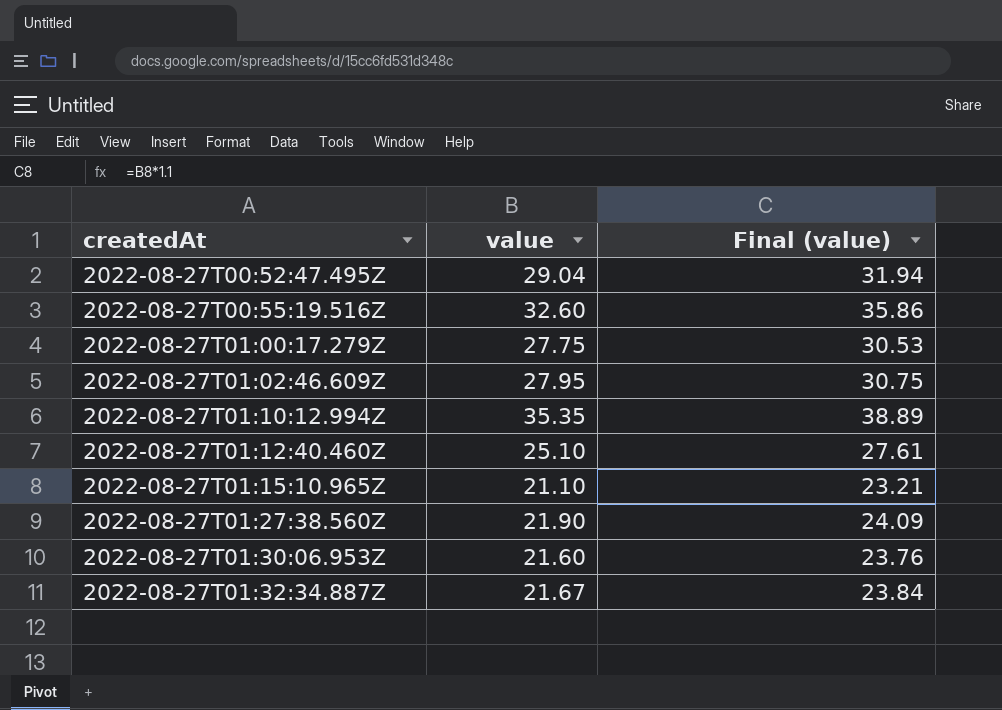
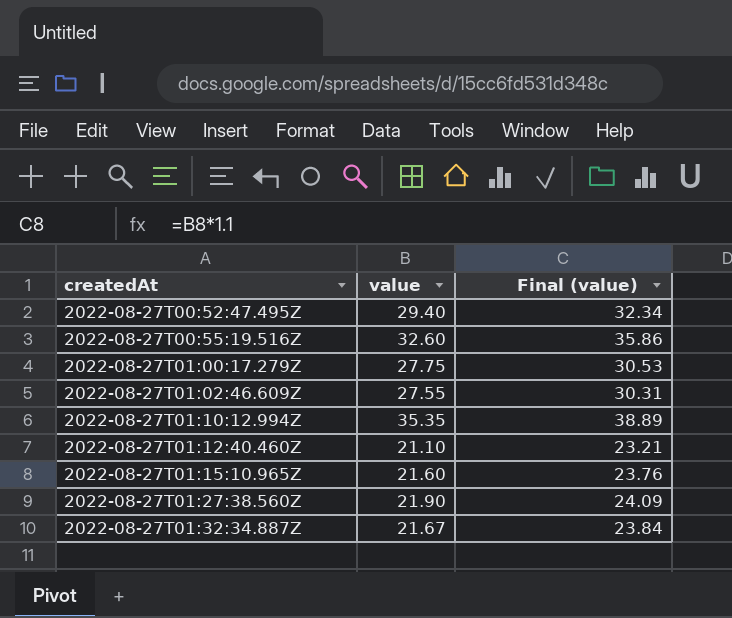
row 2022-08-27T01:30:06.953Z: 21.60 | 23.76 -> none
2022-08-27T00:52:47.495Z | value: 29.04 -> 29.40
2022-08-27T00:52:47.495Z | Final (value): 31.94 -> 32.34
2022-08-27T01:02:46.609Z | value: 27.95 -> 27.55
2022-08-27T01:02:46.609Z | Final (value): 30.75 -> 30.31
2022-08-27T01:12:40.460Z | value: 25.10 -> 21.10
2022-08-27T01:12:40.460Z | Final (value): 27.61 -> 23.21
2022-08-27T01:15:10.965Z | value: 21.10 -> 21.60
2022-08-27T01:15:10.965Z | Final (value): 23.21 -> 23.76

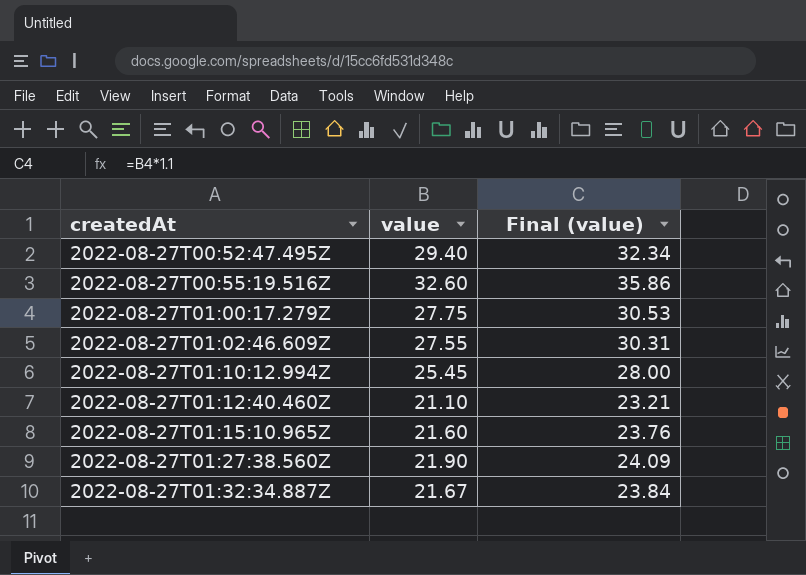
2022-08-27T01:10:12.994Z | value: 35.35 -> 25.45
2022-08-27T01:10:12.994Z | Final (value): 38.89 -> 28.00

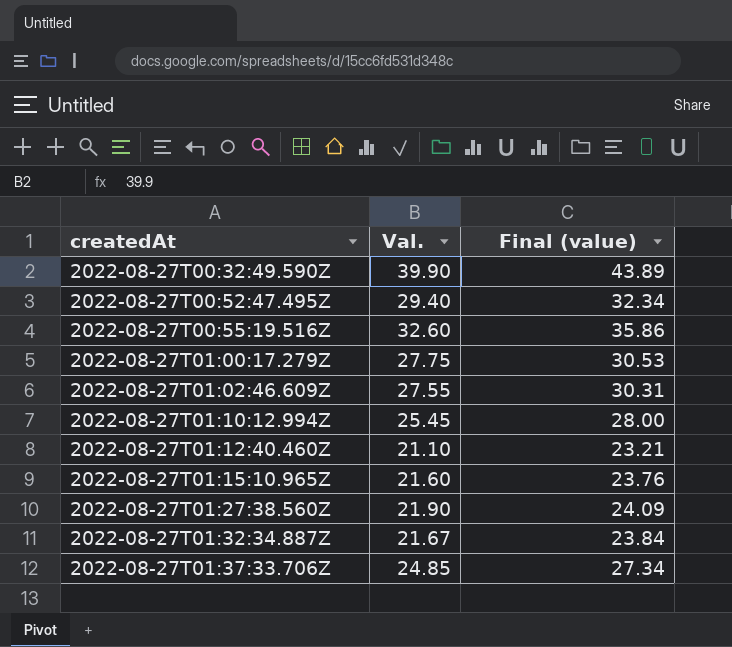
column name: value -> Val.
row 2022-08-27T00:32:49.590Z: none -> 39.90 | 43.89
row 2022-08-27T01:37:33.706Z: none -> 24.85 | 27.34

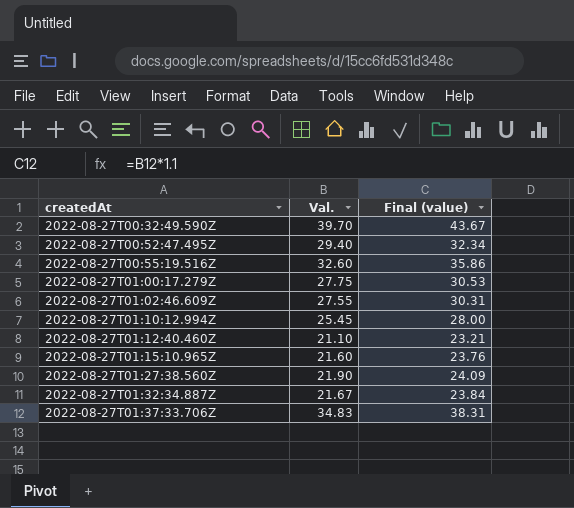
2022-08-27T00:32:49.590Z | Val.: 39.90 -> 39.70
2022-08-27T00:32:49.590Z | Final (value): 43.89 -> 43.67
2022-08-27T01:37:33.706Z | Val.: 24.85 -> 34.83
2022-08-27T01:37:33.706Z | Final (value): 27.34 -> 38.31

